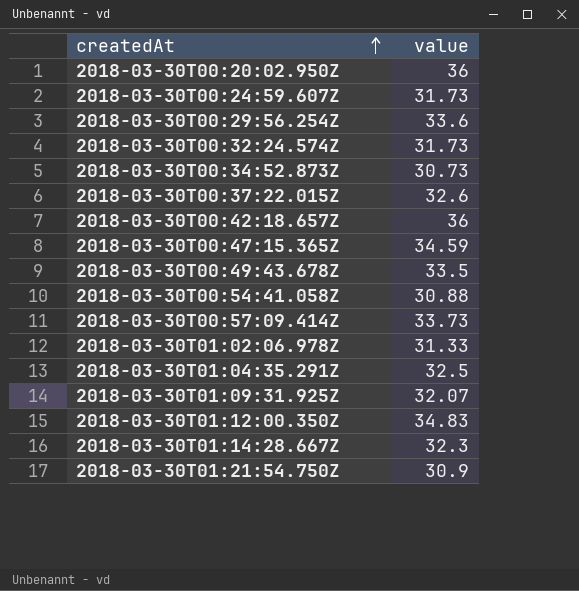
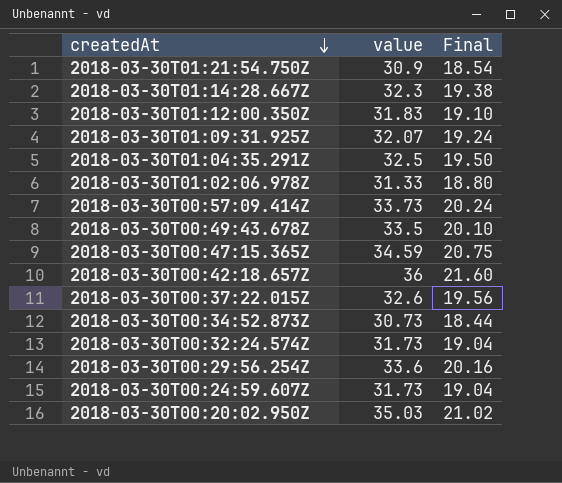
row order: createdAt ascending -> createdAt descending
column Final | formula: none -> [value] * 0.6
row 2018-03-30T00:54:41.058Z: 30.88 -> none
2018-03-30T01:12:00.350Z | value: 34.83 -> 31.83
2018-03-30T00:20:02.950Z | value: 36 -> 35.03

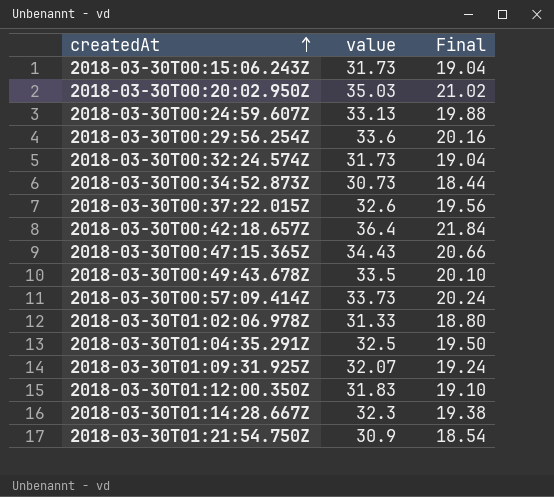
row order: createdAt descending -> createdAt ascending
row 2018-03-30T00:15:06.243Z: none -> 31.73 | 19.04
2018-03-30T00:24:59.607Z | value: 31.73 -> 33.13
2018-03-30T00:24:59.607Z | Final: 19.04 -> 19.88
2018-03-30T00:42:18.657Z | value: 36 -> 36.4
2018-03-30T00:42:18.657Z | Final: 21.60 -> 21.84
2018-03-30T00:47:15.365Z | value: 34.59 -> 34.43
2018-03-30T00:47:15.365Z | Final: 20.75 -> 20.66

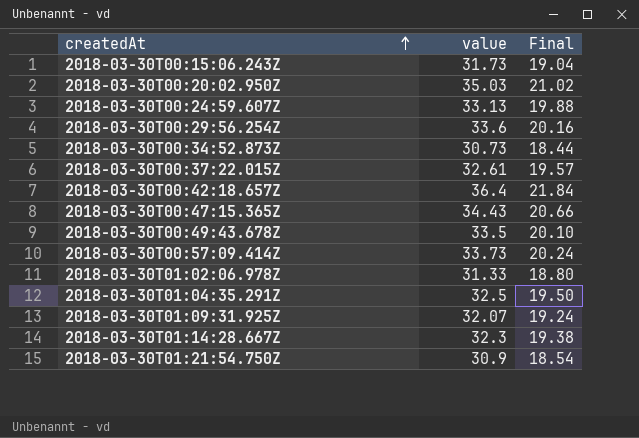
row 2018-03-30T00:32:24.574Z: 31.73 | 19.04 -> none
row 2018-03-30T01:12:00.350Z: 31.83 | 19.10 -> none
2018-03-30T00:37:22.015Z | value: 32.6 -> 32.61
2018-03-30T00:37:22.015Z | Final: 19.56 -> 19.57

